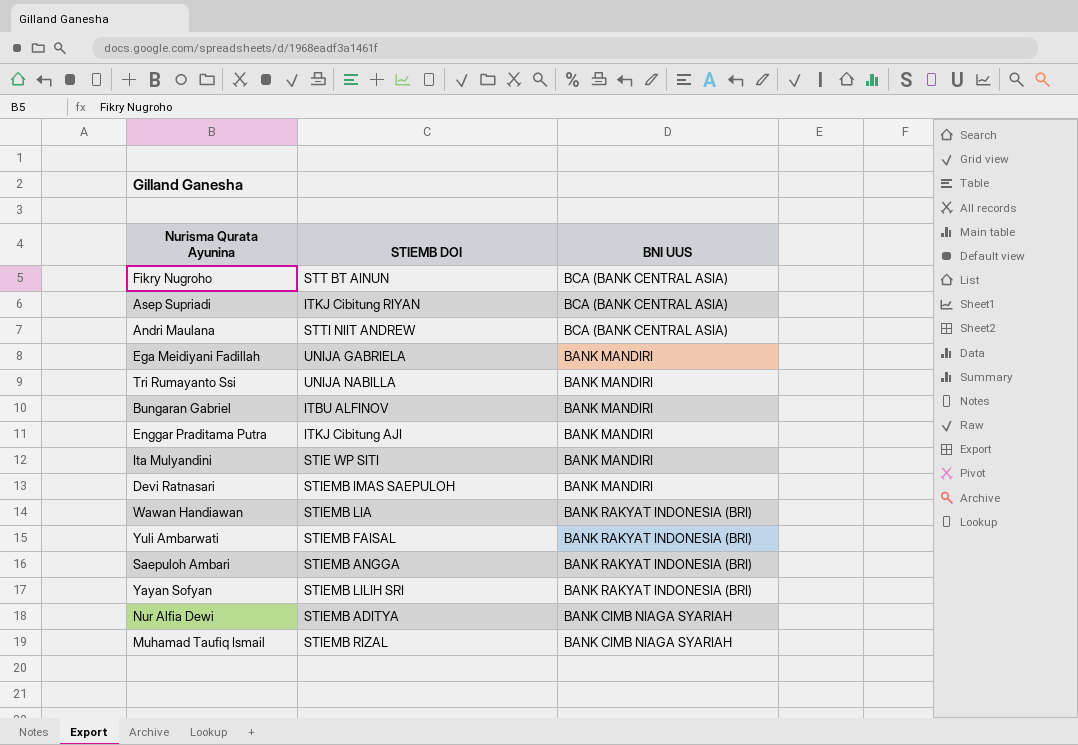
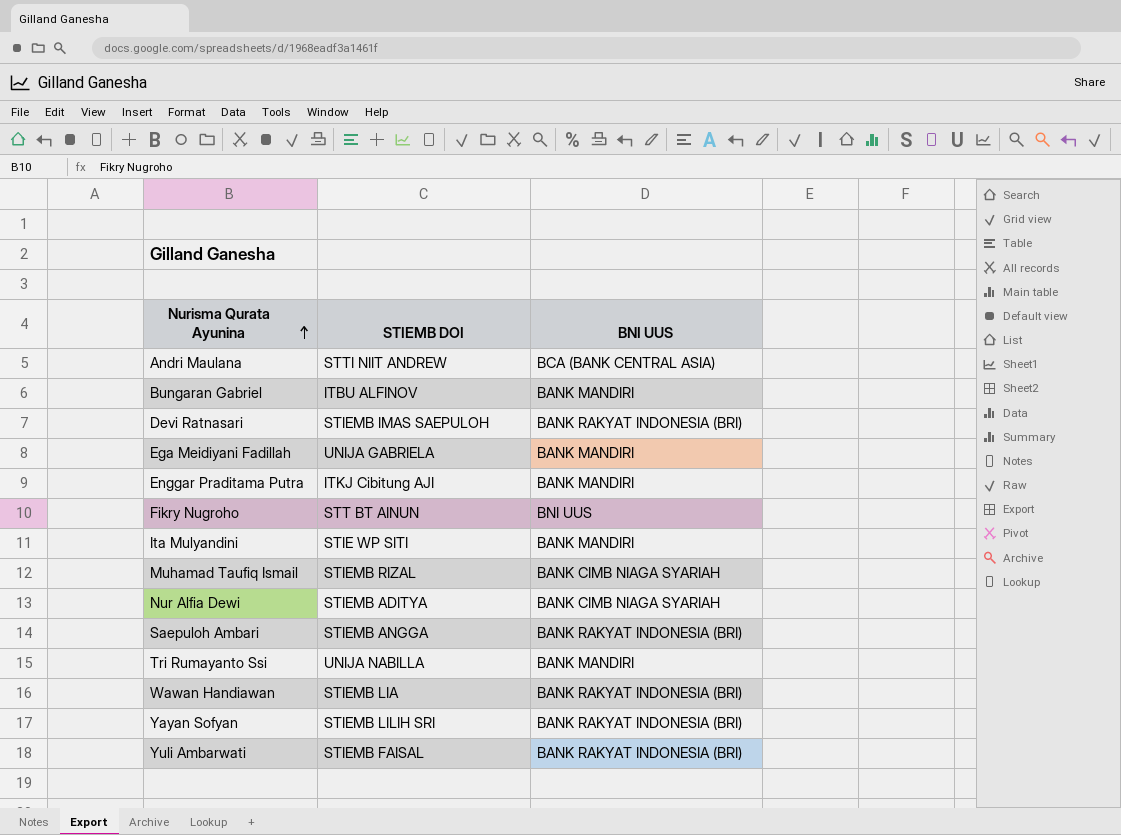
row order: none -> Nurisma Qurata Ayunina ascending
row Asep Supriadi: ITKJ Cibitung RIYAN | BCA (BANK CENTRAL ASIA) -> none
Devi Ratnasari | BNI UUS: BANK MANDIRI -> BANK RAKYAT INDONESIA (BRI)
Fikry Nugroho | BNI UUS: BCA (BANK CENTRAL ASIA) -> BNI UUS

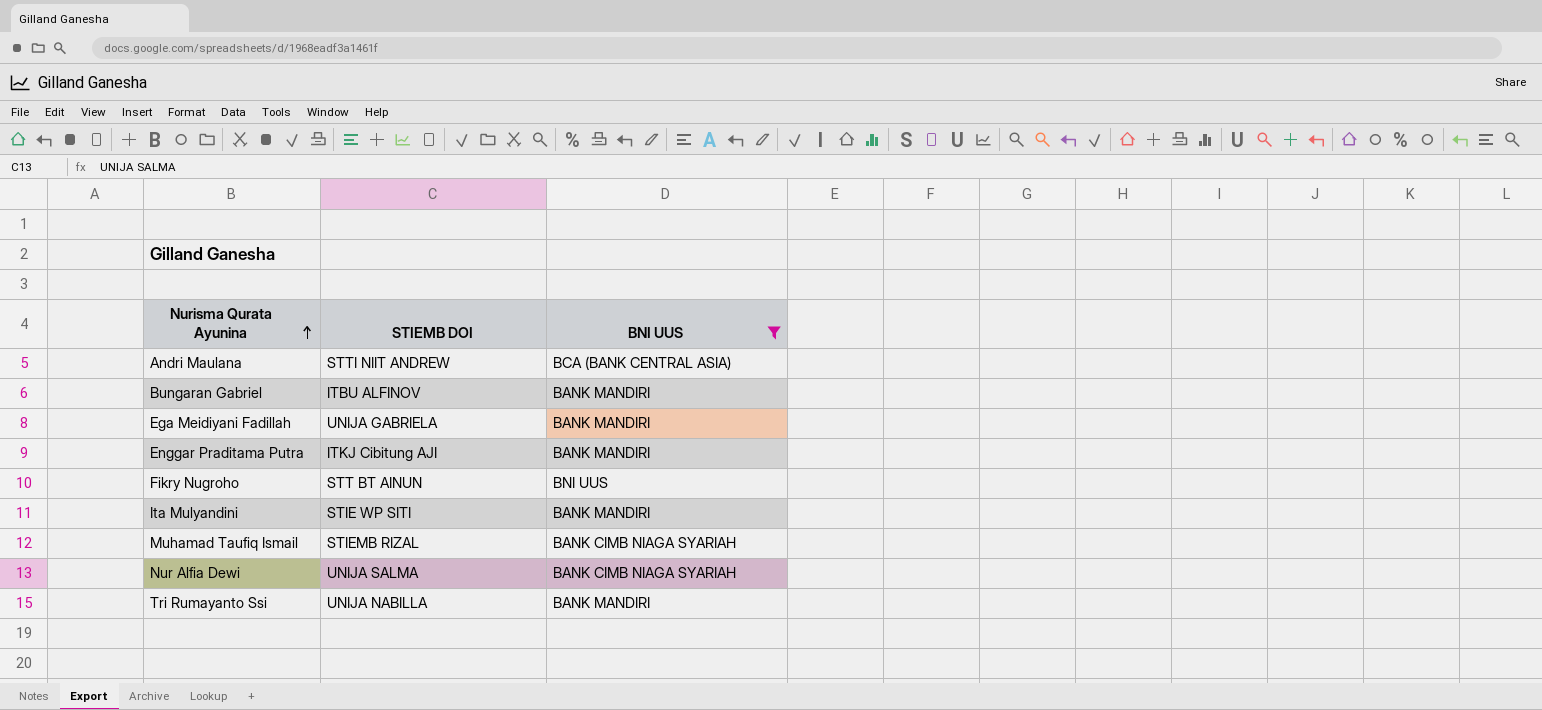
filter: none -> BNI UUS != BANK RAKYAT INDONESIA (BRI)
Nur Alfia Dewi | STIEMB DOI: STIEMB ADITYA -> UNIJA SALMA

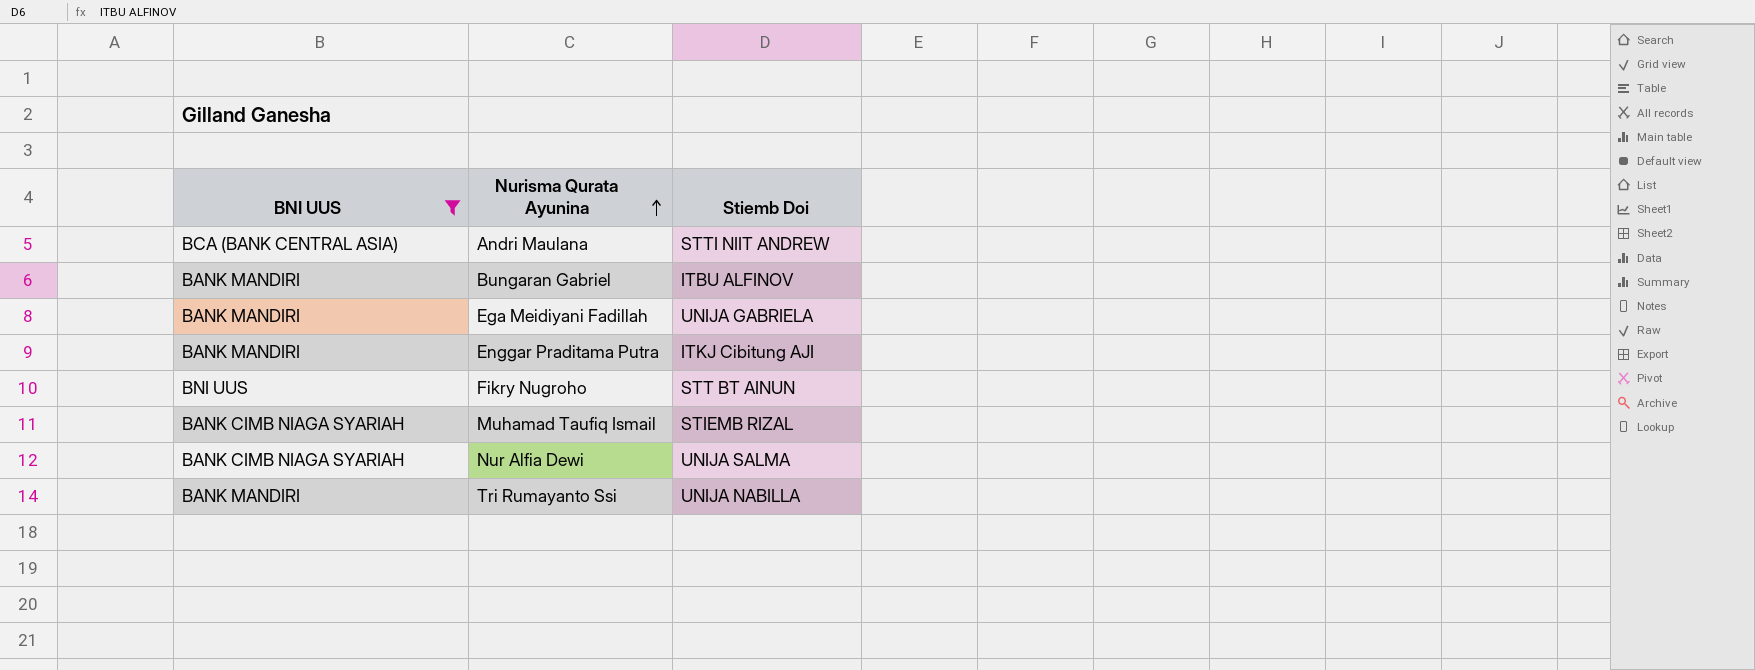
column BNI UUS | position: 3 -> 1
column name: STIEMB DOI -> Stiemb Doi
row Ita Mulyandini: STIE WP SITI | BANK MANDIRI -> none

